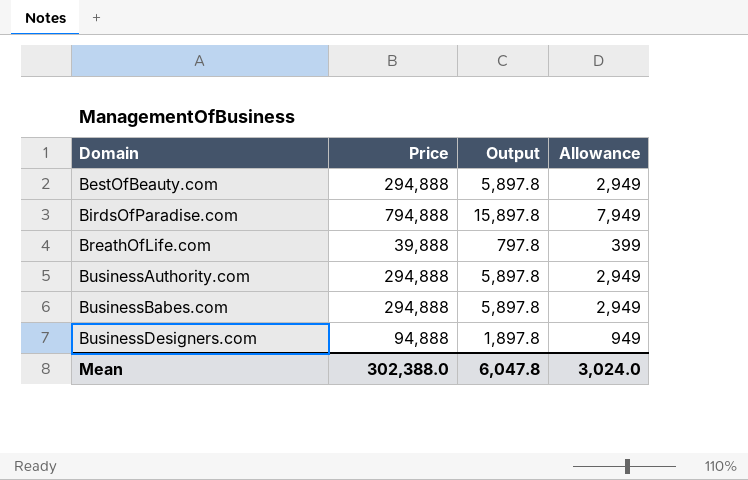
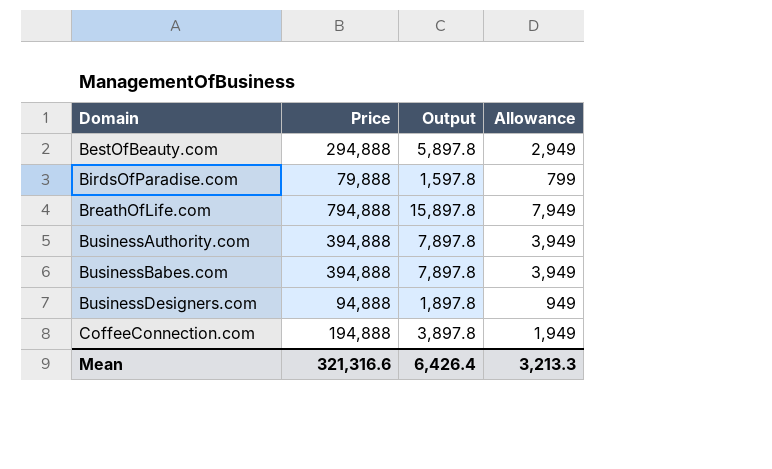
BirdsOfParadise.com | Price: 794,888 -> 79,888
BirdsOfParadise.com | Output: 15,897.8 -> 1,597.8
BirdsOfParadise.com | Allowance: 7,949 -> 799
BreathOfLife.com | Price: 39,888 -> 794,888
BreathOfLife.com | Output: 797.8 -> 15,897.8
BreathOfLife.com | Allowance: 399 -> 7,949
BusinessAuthority.com | Price: 294,888 -> 394,888
BusinessAuthority.com | Output: 5,897.8 -> 7,897.8
BusinessAuthority.com | Allowance: 2,949 -> 3,949
BusinessBabes.com | Price: 294,888 -> 394,888
BusinessBabes.com | Output: 5,897.8 -> 7,897.8
BusinessBabes.com | Allowance: 2,949 -> 3,949
row CoffeeConnection.com: none -> 194,888 | 3,897.8 | 1,949
Mean | Price: 302,388.0 -> 321,316.6
Mean | Output: 6,047.8 -> 6,426.4
Mean | Allowance: 3,024.0 -> 3,213.3

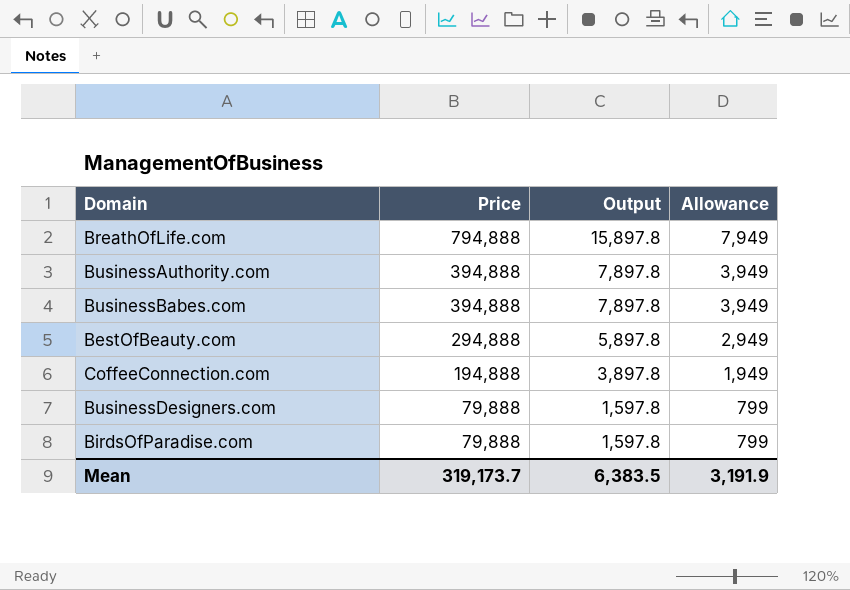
row order: Domain ascending -> Price descending
BusinessDesigners.com | Price: 94,888 -> 79,888
BusinessDesigners.com | Output: 1,897.8 -> 1,597.8
BusinessDesigners.com | Allowance: 949 -> 799
Mean | Price: 321,316.6 -> 319,173.7
Mean | Output: 6,426.4 -> 6,383.5
Mean | Allowance: 3,213.3 -> 3,191.9

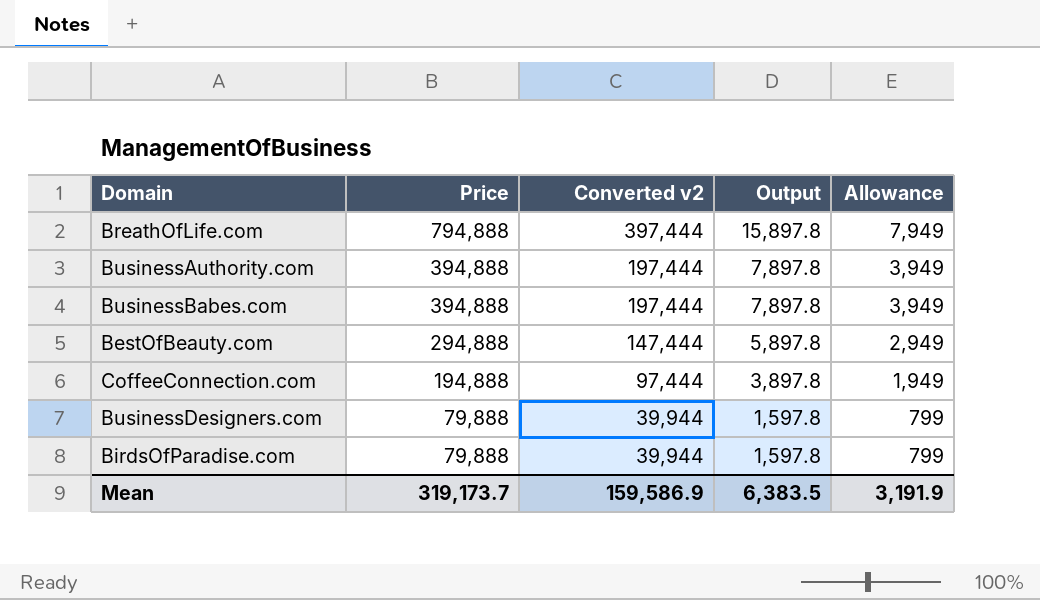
column Converted v2 | formula: none -> [Price] * 0.5

